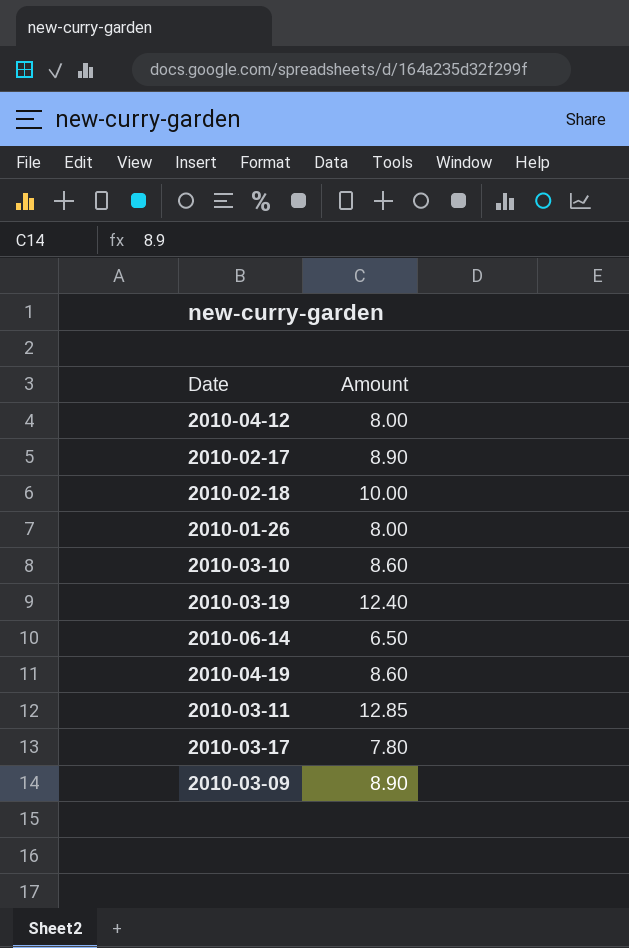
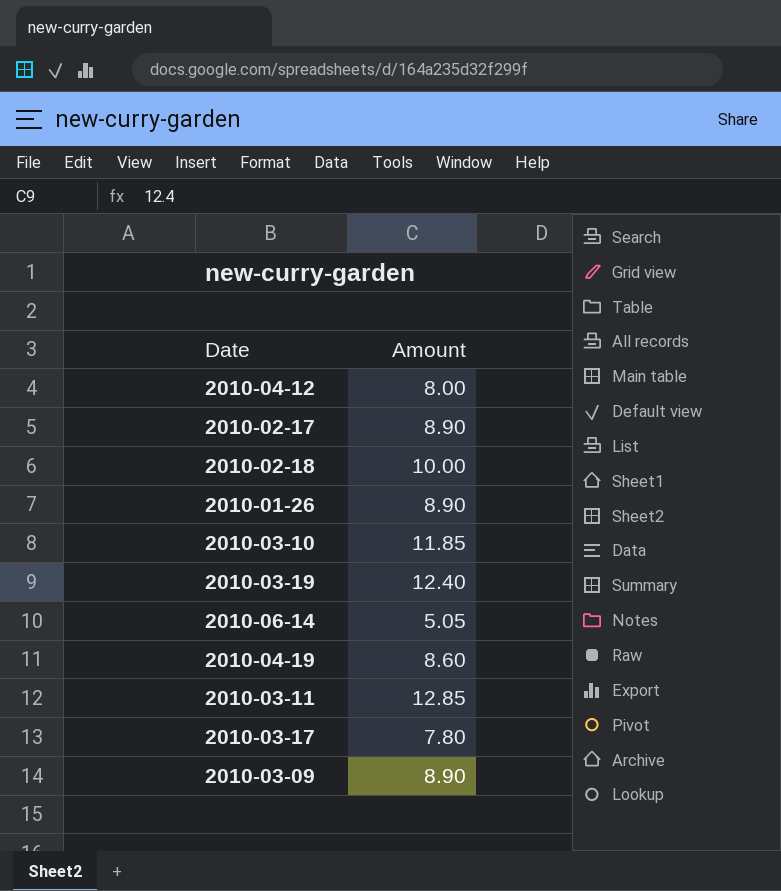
2010-01-26 | Amount: 8.00 -> 8.90
2010-03-10 | Amount: 8.60 -> 11.85
2010-06-14 | Amount: 6.50 -> 5.05

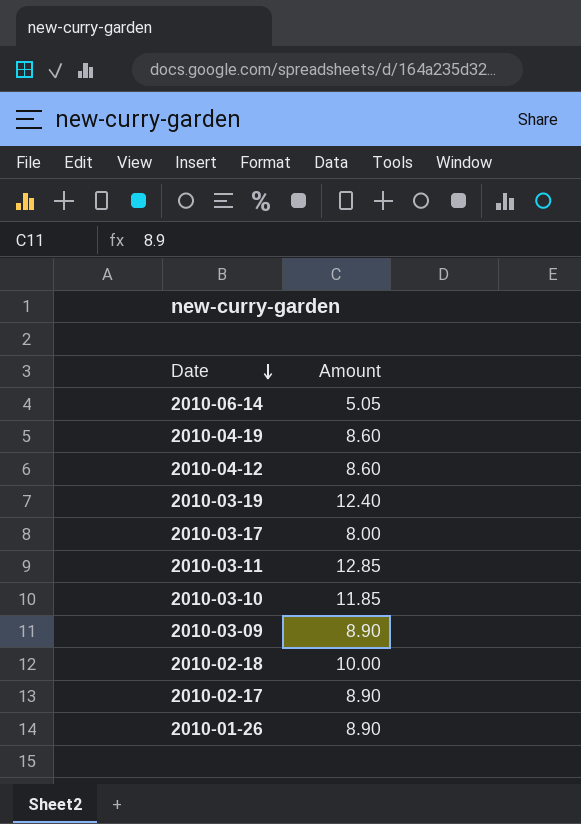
row order: none -> Date descending
2010-04-12 | Amount: 8.00 -> 8.60
2010-03-17 | Amount: 7.80 -> 8.00

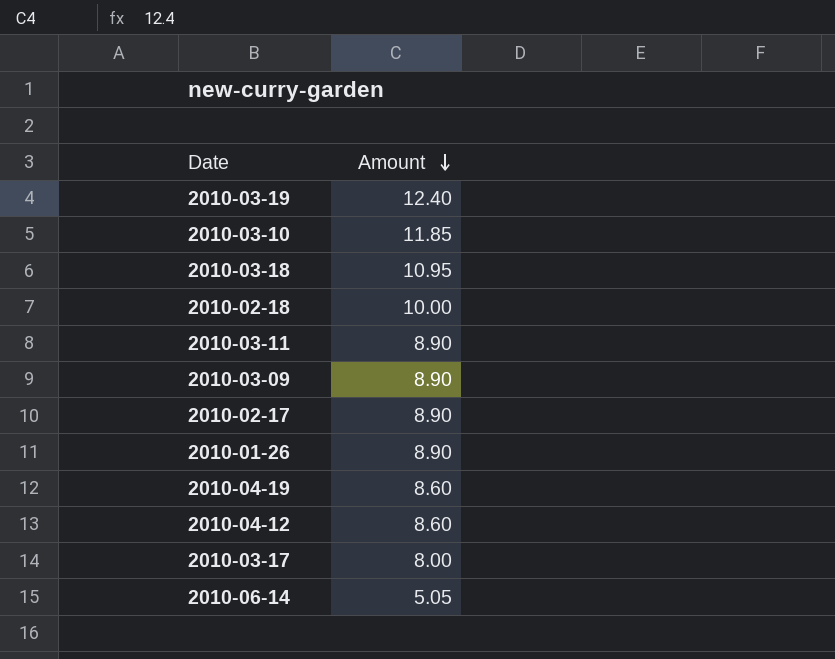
row order: Date descending -> Amount descending
row 2010-03-18: none -> 10.95
2010-03-11 | Amount: 12.85 -> 8.90

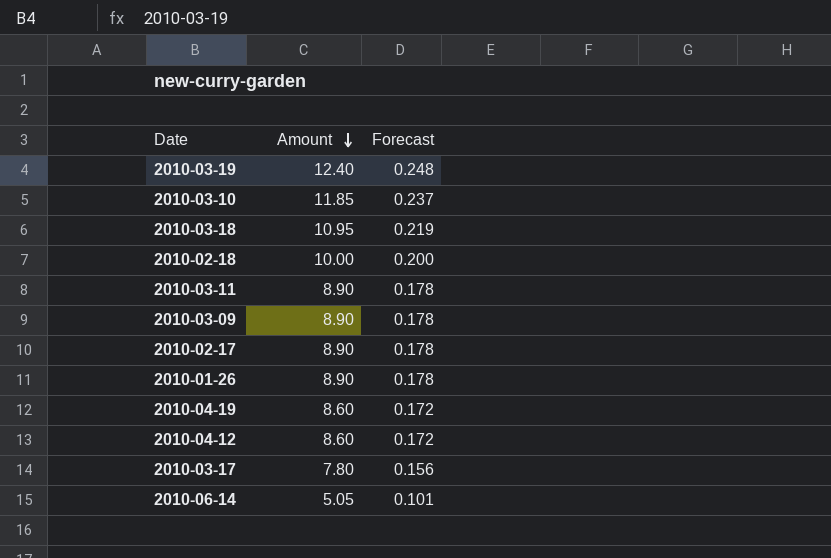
column Forecast | formula: none -> [Amount] * 0.02
2010-03-17 | Amount: 8.00 -> 7.80

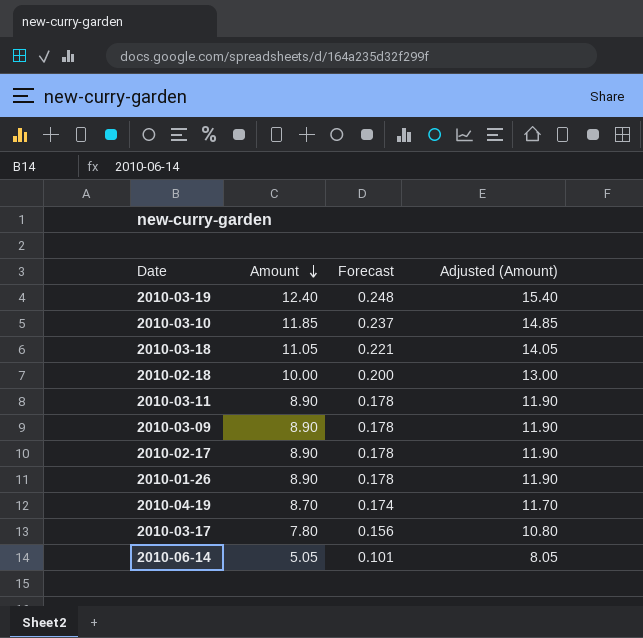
column Adjusted (Amount) | formula: none -> [Amount] + 3
row 2010-04-12: 8.60 | 0.172 -> none
2010-03-18 | Amount: 10.95 -> 11.05
2010-03-18 | Forecast: 0.219 -> 0.221
2010-04-19 | Amount: 8.60 -> 8.70
2010-04-19 | Forecast: 0.172 -> 0.174

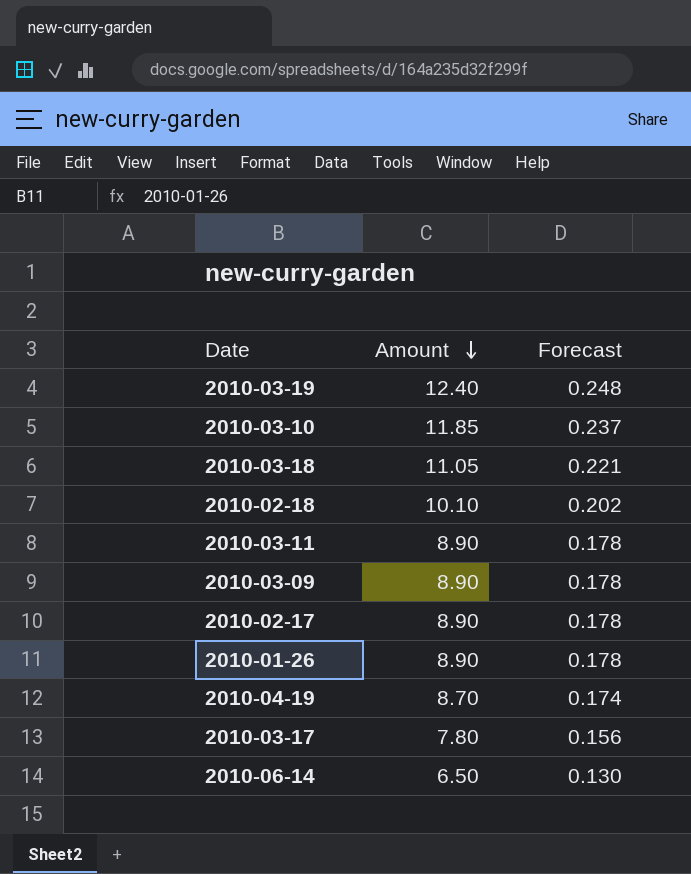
column Adjusted (Amount) | formula: [Amount] + 3 -> none
2010-02-18 | Amount: 10.00 -> 10.10
2010-02-18 | Forecast: 0.200 -> 0.202
2010-06-14 | Amount: 5.05 -> 6.50
2010-06-14 | Forecast: 0.101 -> 0.130

